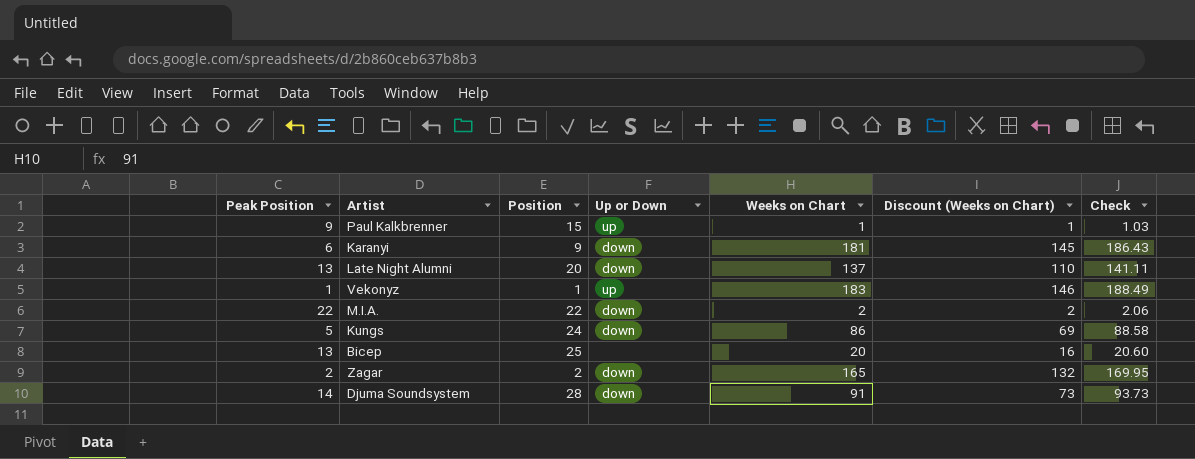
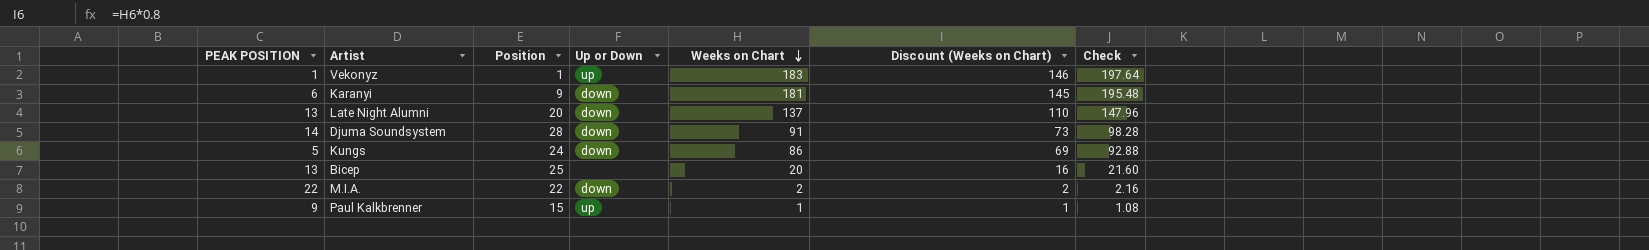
row order: none -> Weeks on Chart descending
column name: Peak Position -> PEAK POSITION
column Check | formula: [Weeks on Chart] * 1.03 -> [Weeks on Chart] * 1.08
row Zagar: 2 | 2 | down | 165 | 132 | 169.95 -> none

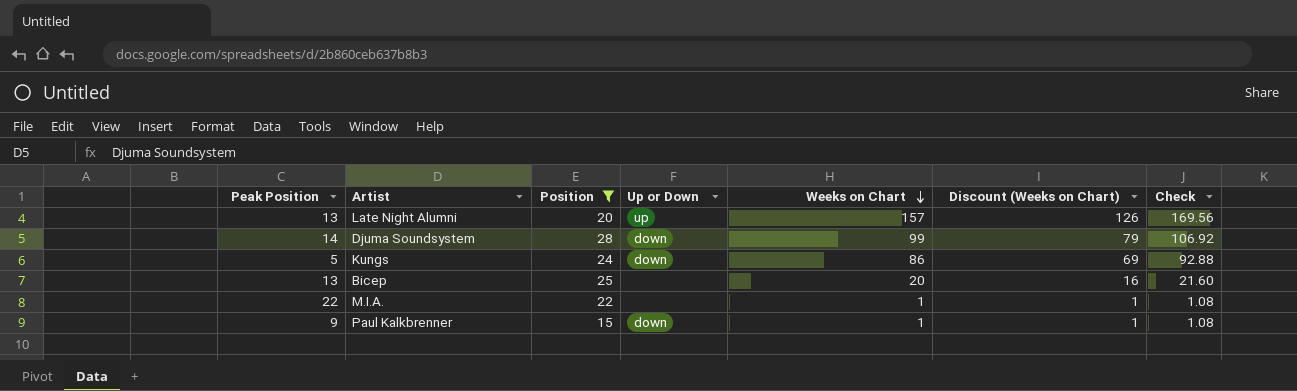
filter: none -> Position >= 15
column name: PEAK POSITION -> Peak Position
Late Night Alumni | Up or Down: down -> up
Late Night Alumni | Weeks on Chart: 137 -> 157
Late Night Alumni | Discount (Weeks on Chart): 110 -> 126
Late Night Alumni | Check: 147.96 -> 169.56
Djuma Soundsystem | Weeks on Chart: 91 -> 99
Djuma Soundsystem | Discount (Weeks on Chart): 73 -> 79
Djuma Soundsystem | Check: 98.28 -> 106.92
M.I.A. | Up or Down: down -> none
M.I.A. | Weeks on Chart: 2 -> 1
M.I.A. | Discount (Weeks on Chart): 2 -> 1
M.I.A. | Check: 2.16 -> 1.08
Paul Kalkbrenner | Up or Down: up -> down

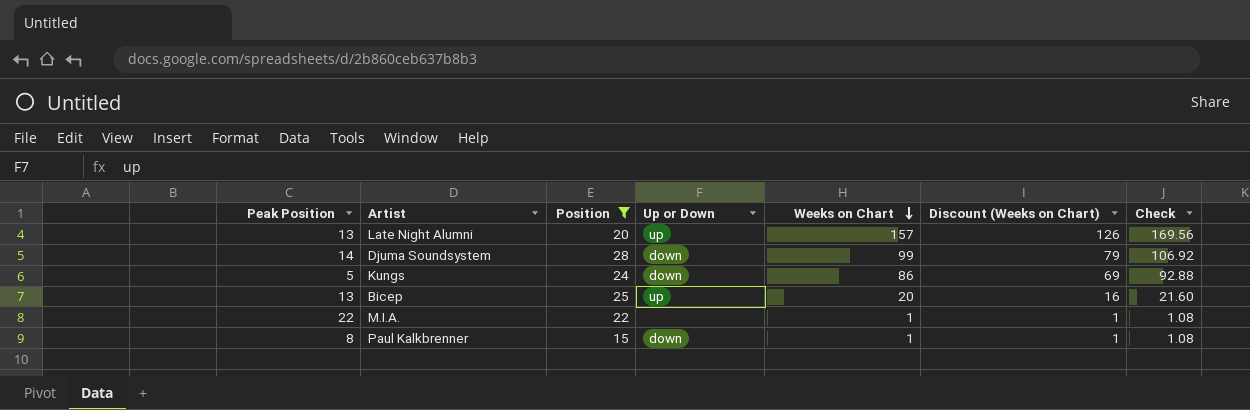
Bicep | Up or Down: none -> up
Paul Kalkbrenner | Peak Position: 9 -> 8

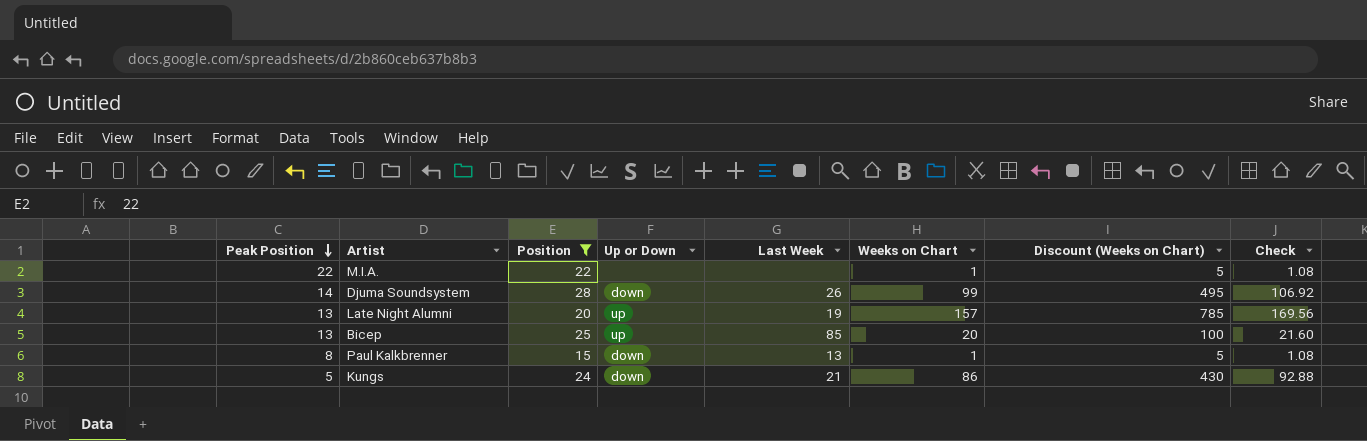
row order: Weeks on Chart descending -> Peak Position descending
column Last Week | position: none -> 5
column Discount (Weeks on Chart) | formula: [Weeks on Chart] * 0.8 -> [Weeks on Chart] * 5

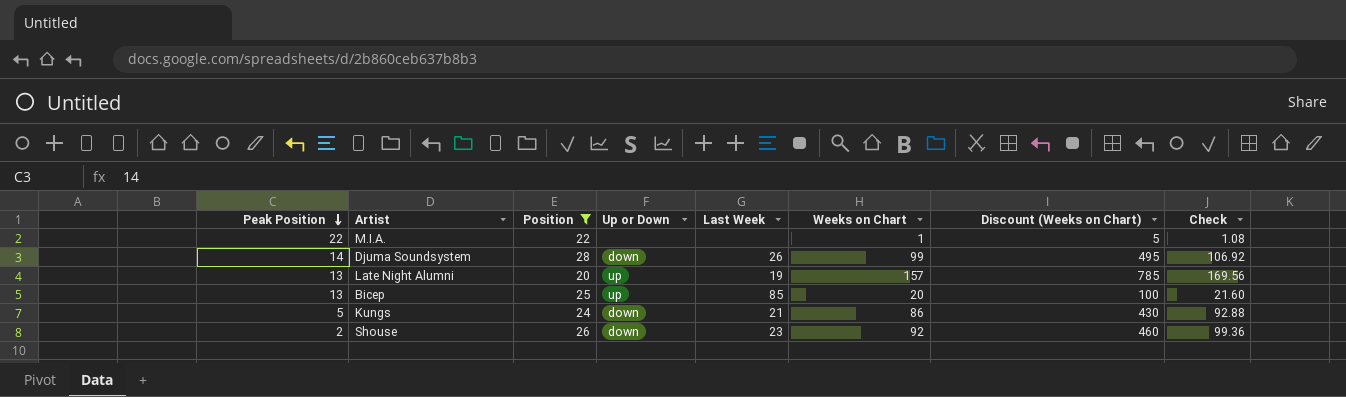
row Paul Kalkbrenner: 8 | 15 | down | 13 | 1 | 5 | 1.08 -> none
row Shouse: none -> 2 | 26 | down | 23 | 92 | 460 | 99.36

